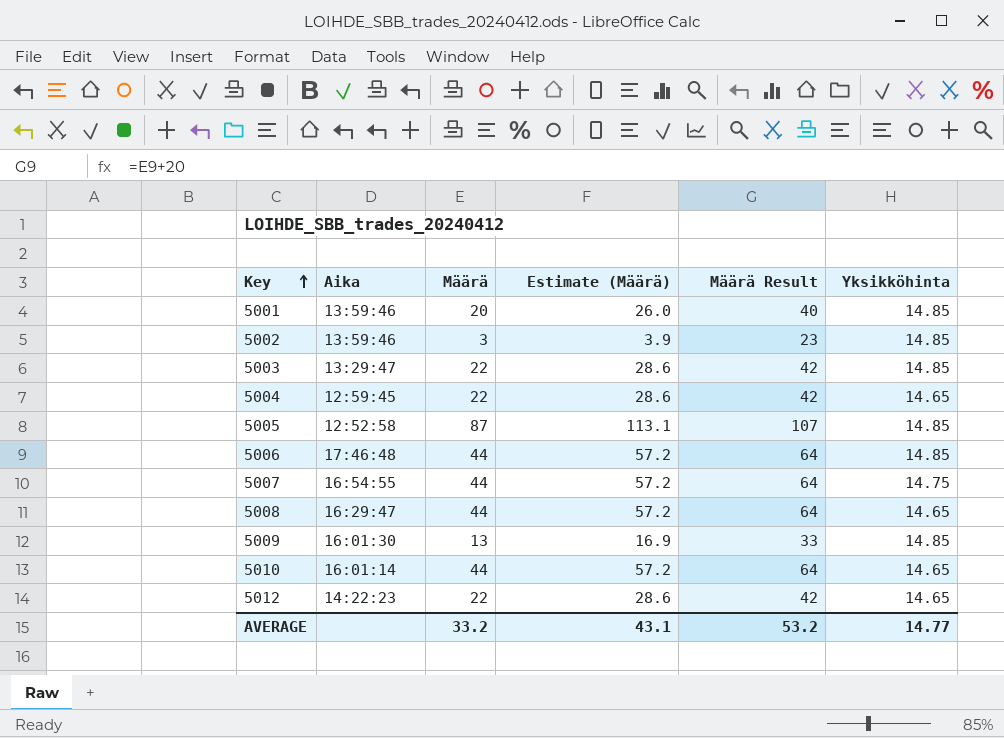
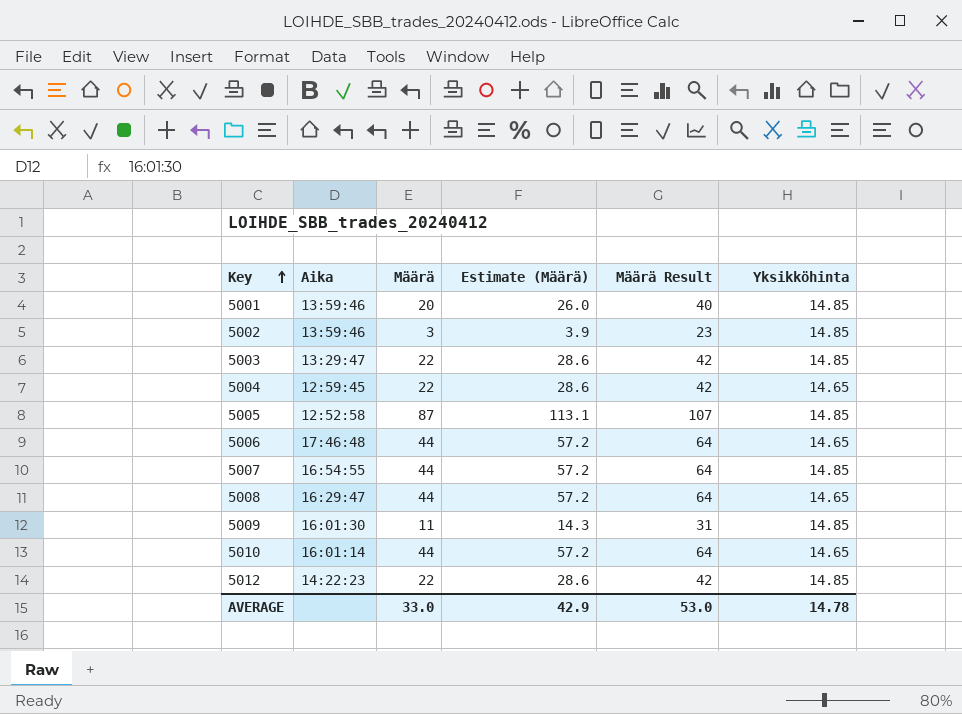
5006 | Yksikköhinta: 14.85 -> 14.65
5007 | Yksikköhinta: 14.75 -> 14.85
5009 | Määrä: 13 -> 11
5009 | Estimate (Määrä): 16.9 -> 14.3
5009 | Määrä Result: 33 -> 31
5012 | Yksikköhinta: 14.65 -> 14.85
AVERAGE | Määrä: 33.2 -> 33.0
AVERAGE | Estimate (Määrä): 43.1 -> 42.9
AVERAGE | Määrä Result: 53.2 -> 53.0
AVERAGE | Yksikköhinta: 14.77 -> 14.78

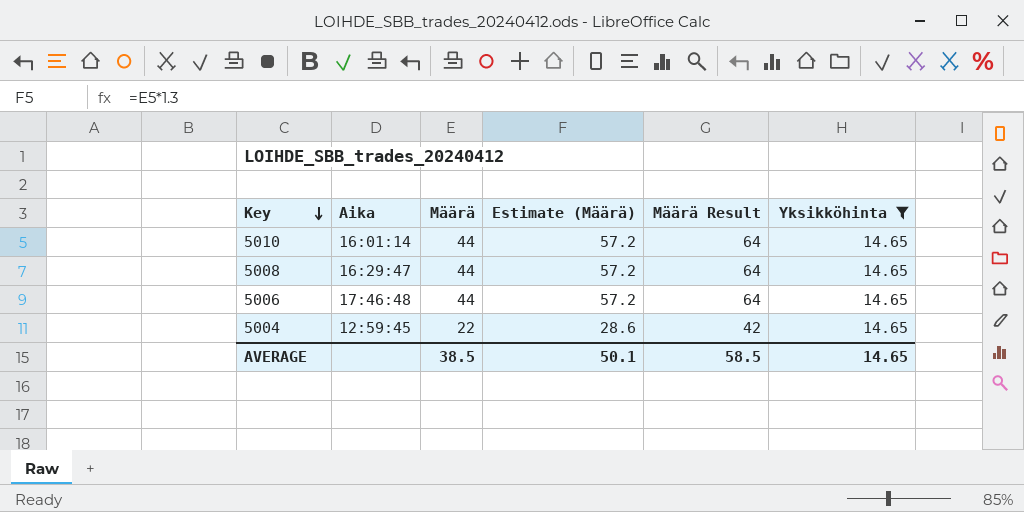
filter: none -> Yksikköhinta = 14.65
row order: Key ascending -> Key descending
AVERAGE | Määrä: 33.0 -> 38.5
AVERAGE | Estimate (Määrä): 42.9 -> 50.1
AVERAGE | Määrä Result: 53.0 -> 58.5
AVERAGE | Yksikköhinta: 14.78 -> 14.65

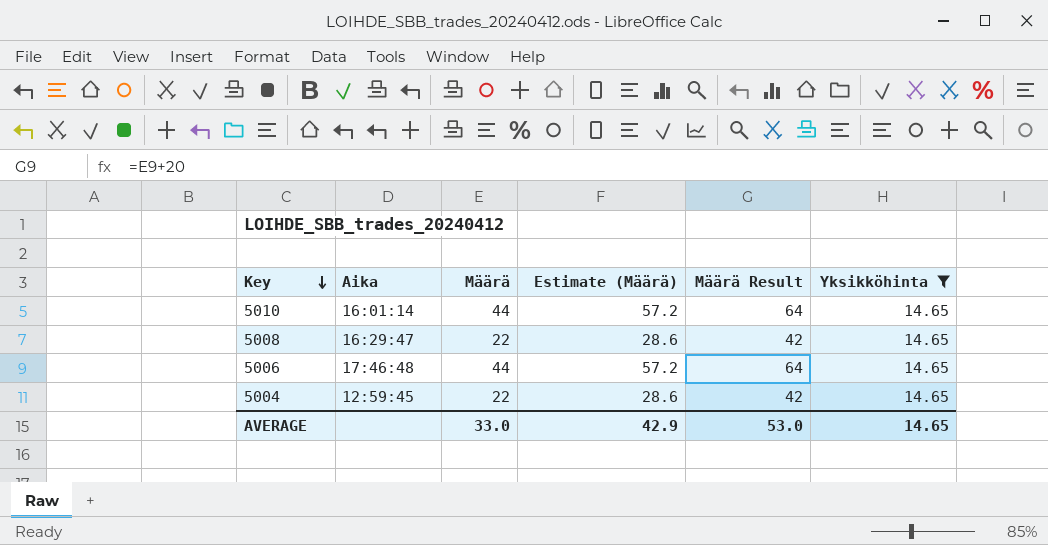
5008 | Määrä: 44 -> 22
5008 | Estimate (Määrä): 57.2 -> 28.6
5008 | Määrä Result: 64 -> 42
AVERAGE | Määrä: 38.5 -> 33.0
AVERAGE | Estimate (Määrä): 50.1 -> 42.9
AVERAGE | Määrä Result: 58.5 -> 53.0

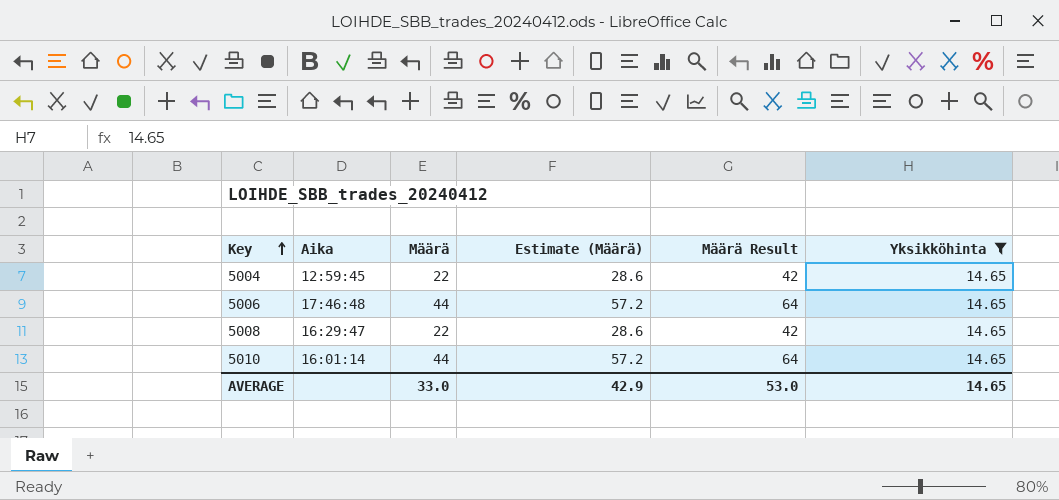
row order: Key descending -> Key ascending

